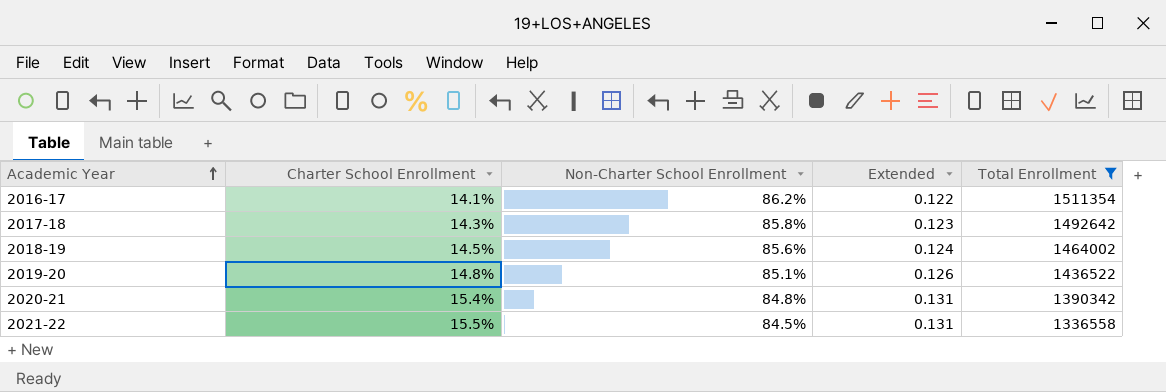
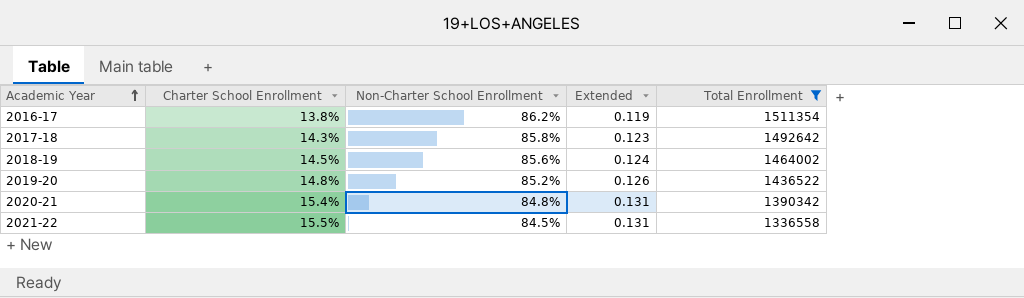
2016-17 | Charter School Enrollment: 14.1% -> 13.8%
2016-17 | Extended: 0.122 -> 0.119
2019-20 | Non-Charter School Enrollment: 85.1% -> 85.2%

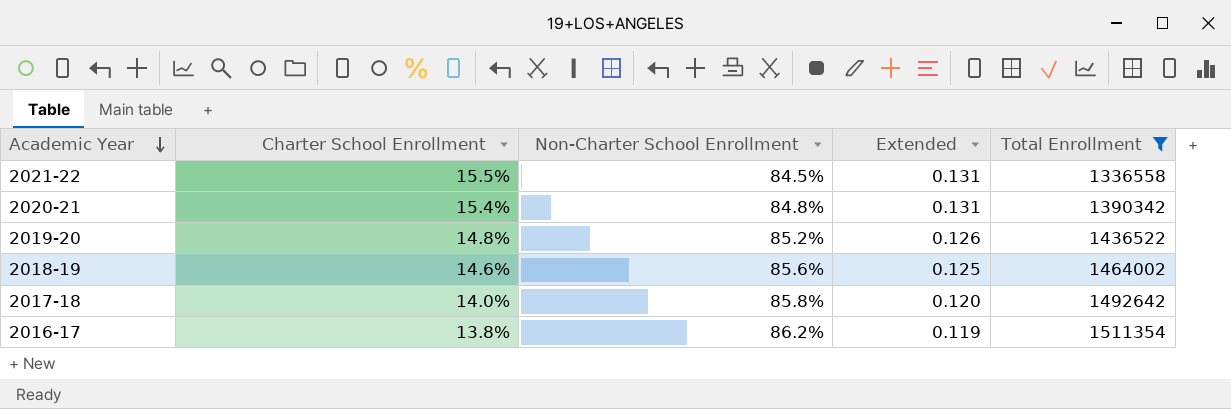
row order: Academic Year ascending -> Academic Year descending
2018-19 | Charter School Enrollment: 14.5% -> 14.6%
2018-19 | Extended: 0.124 -> 0.125
2017-18 | Charter School Enrollment: 14.3% -> 14.0%
2017-18 | Extended: 0.123 -> 0.120

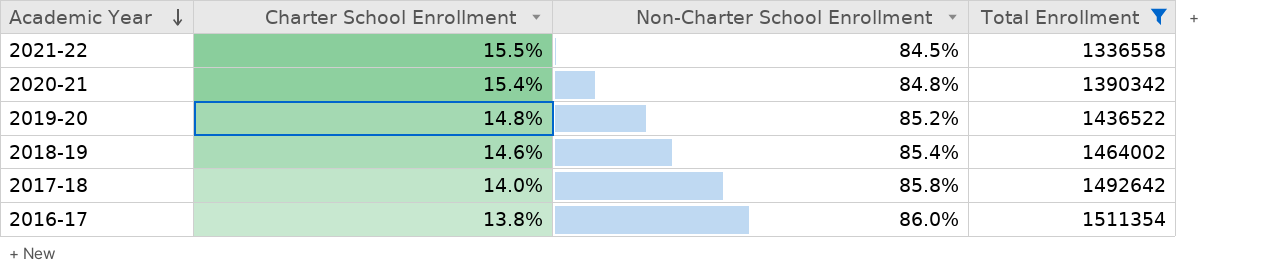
column Extended | formula: [Charter School Enrollment] * [Non-Charter School Enrollment] -> none
2018-19 | Non-Charter School Enrollment: 85.6% -> 85.4%
2016-17 | Non-Charter School Enrollment: 86.2% -> 86.0%

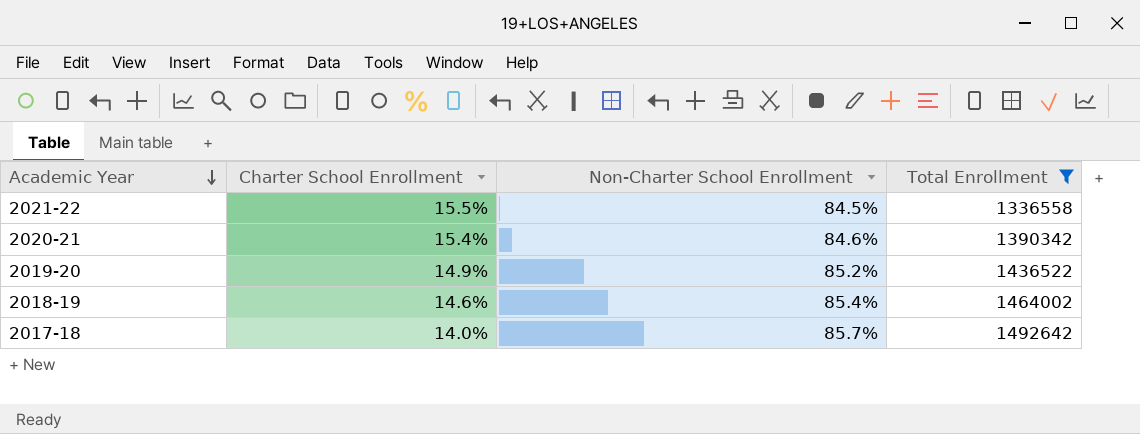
row 2016-17: 13.8% | 86.0% | 1511354 -> none
2020-21 | Non-Charter School Enrollment: 84.8% -> 84.6%
2019-20 | Charter School Enrollment: 14.8% -> 14.9%
2017-18 | Non-Charter School Enrollment: 85.8% -> 85.7%

